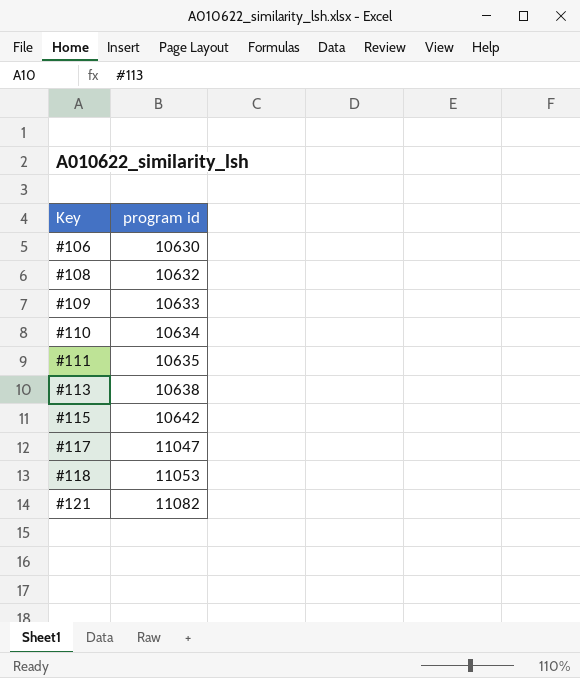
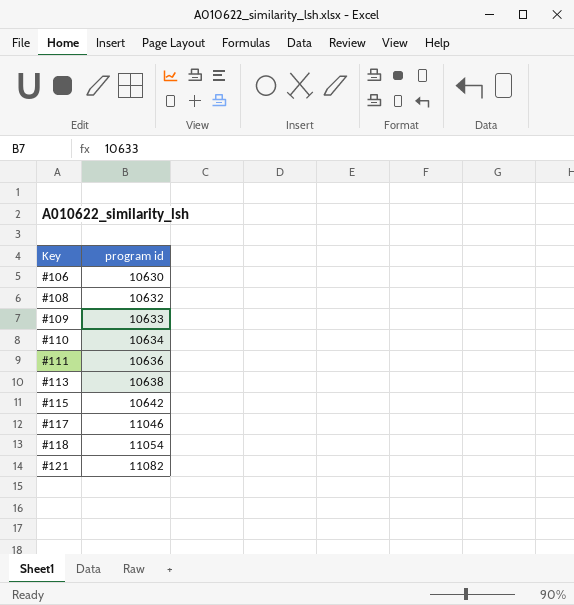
#111 | program id: 10635 -> 10636
#117 | program id: 11047 -> 11046
#118 | program id: 11053 -> 11054

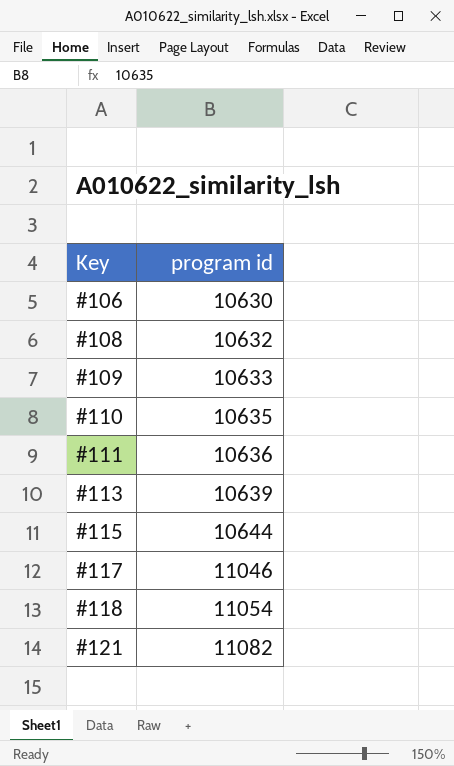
#110 | program id: 10634 -> 10635
#113 | program id: 10638 -> 10639
#115 | program id: 10642 -> 10644

